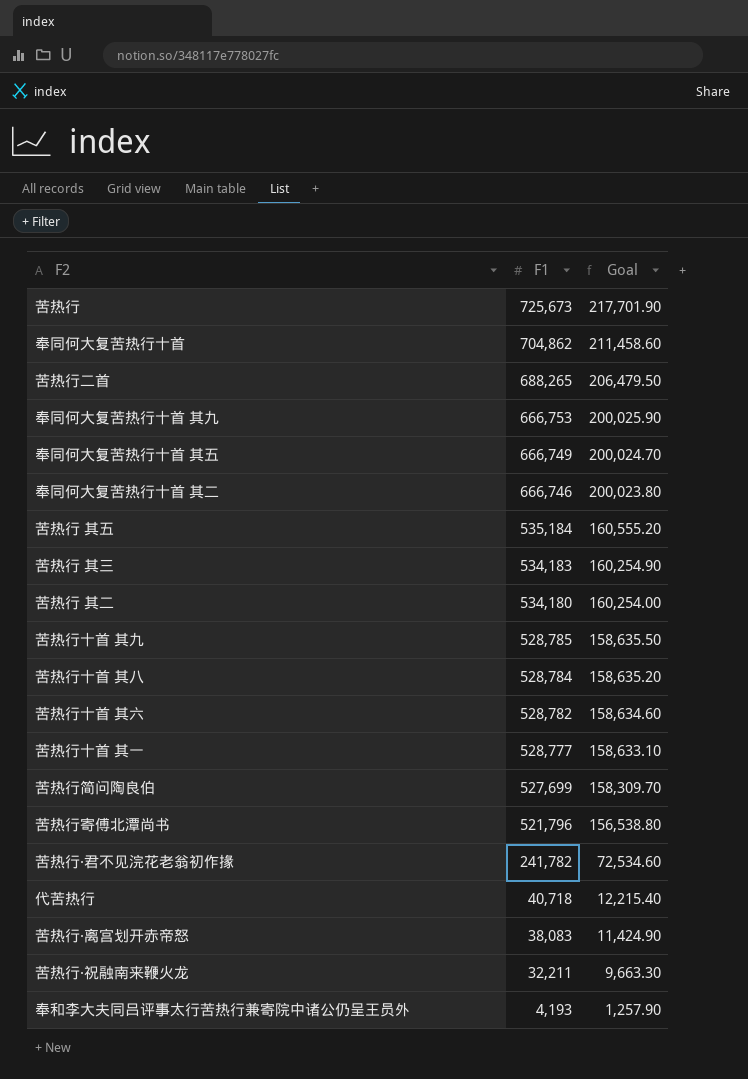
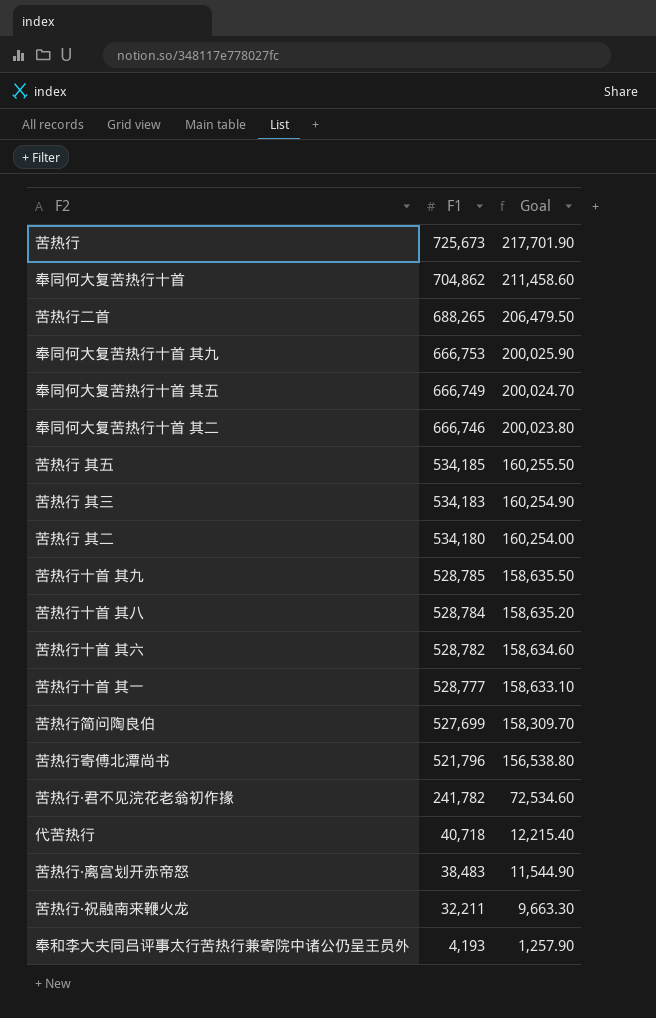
苦热行 其五 | F1: 535,184 -> 534,185
苦热行 其五 | Goal: 160,555.20 -> 160,255.50
苦热行·离宫划开赤帝怒 | F1: 38,083 -> 38,483
苦热行·离宫划开赤帝怒 | Goal: 11,424.90 -> 11,544.90

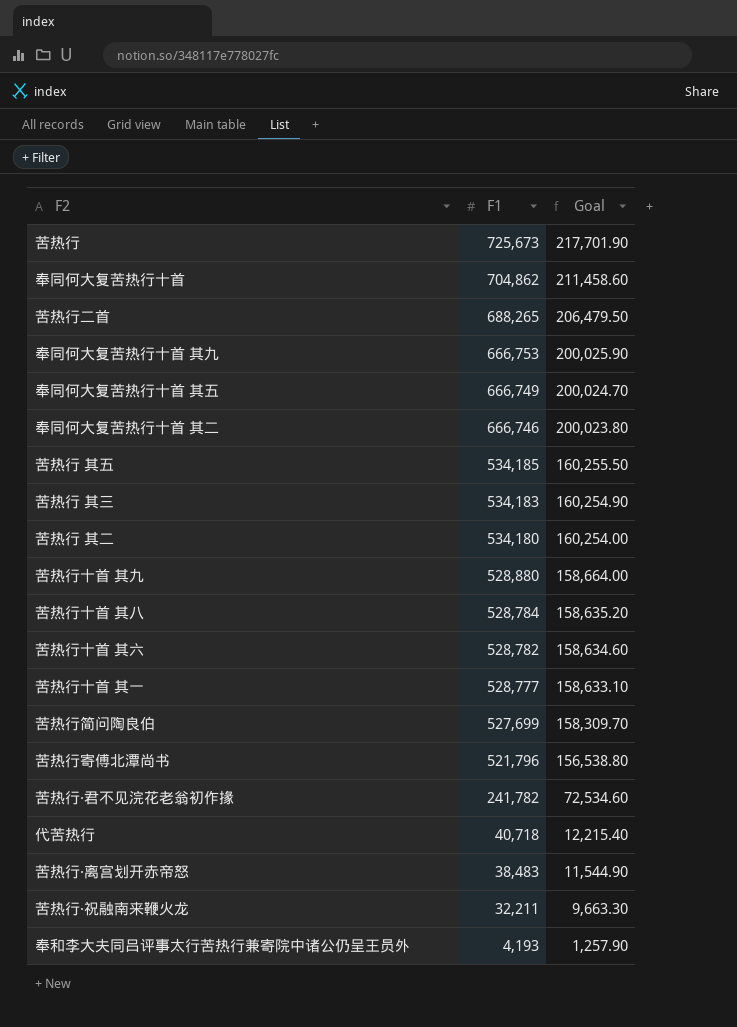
苦热行十首 其九 | F1: 528,785 -> 528,880
苦热行十首 其九 | Goal: 158,635.50 -> 158,664.00

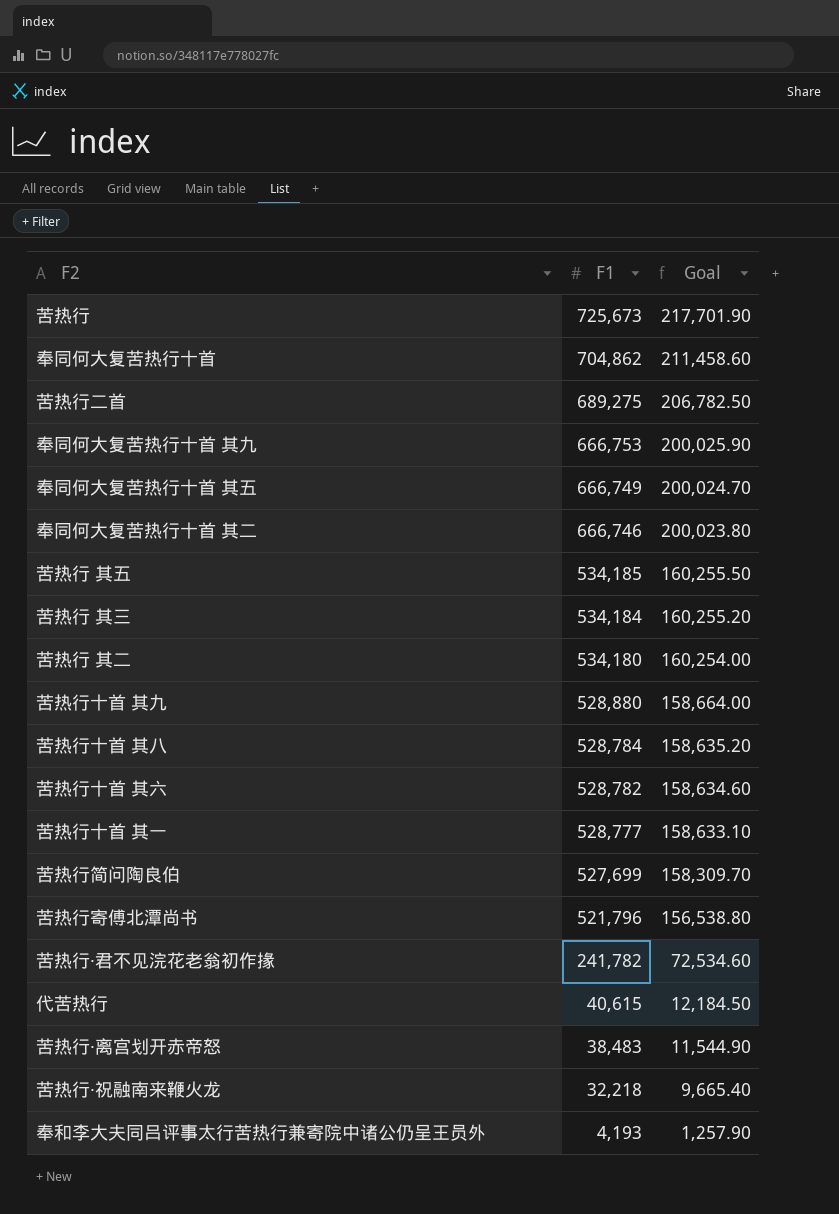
苦热行二首 | F1: 688,265 -> 689,275
苦热行二首 | Goal: 206,479.50 -> 206,782.50
苦热行 其三 | F1: 534,183 -> 534,184
苦热行 其三 | Goal: 160,254.90 -> 160,255.20
代苦热行 | F1: 40,718 -> 40,615
代苦热行 | Goal: 12,215.40 -> 12,184.50
苦热行·祝融南来鞭火龙 | F1: 32,211 -> 32,218
苦热行·祝融南来鞭火龙 | Goal: 9,663.30 -> 9,665.40

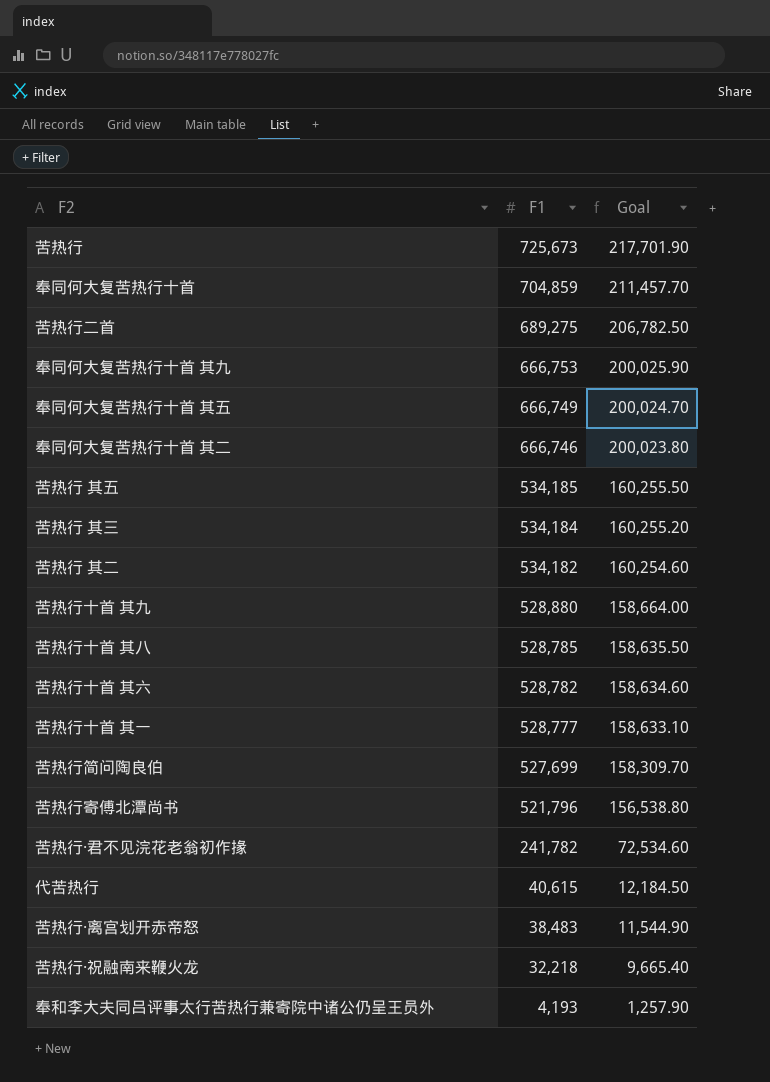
奉同何大复苦热行十首 | F1: 704,862 -> 704,859
奉同何大复苦热行十首 | Goal: 211,458.60 -> 211,457.70
苦热行 其二 | F1: 534,180 -> 534,182
苦热行 其二 | Goal: 160,254.00 -> 160,254.60
苦热行十首 其八 | F1: 528,784 -> 528,785
苦热行十首 其八 | Goal: 158,635.20 -> 158,635.50

